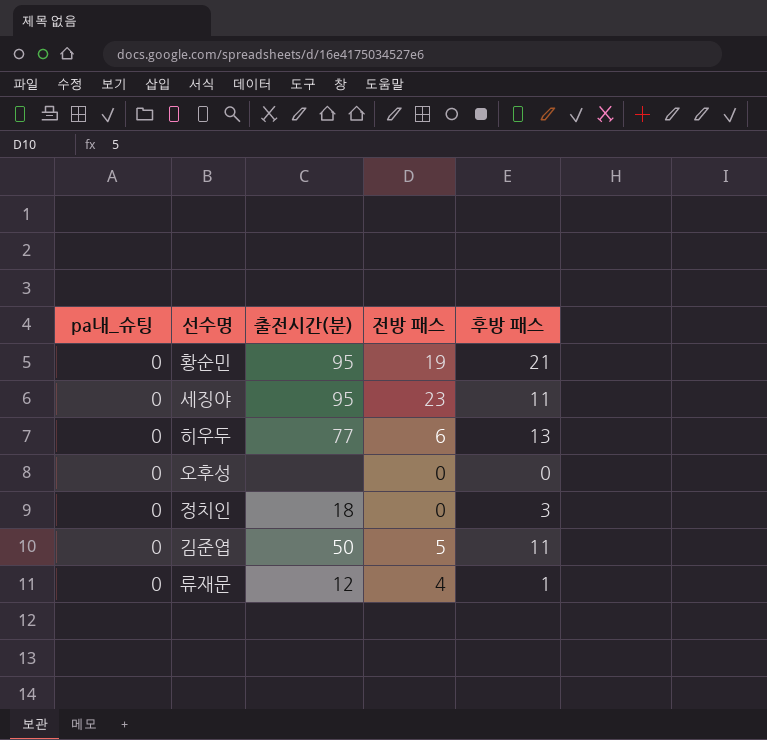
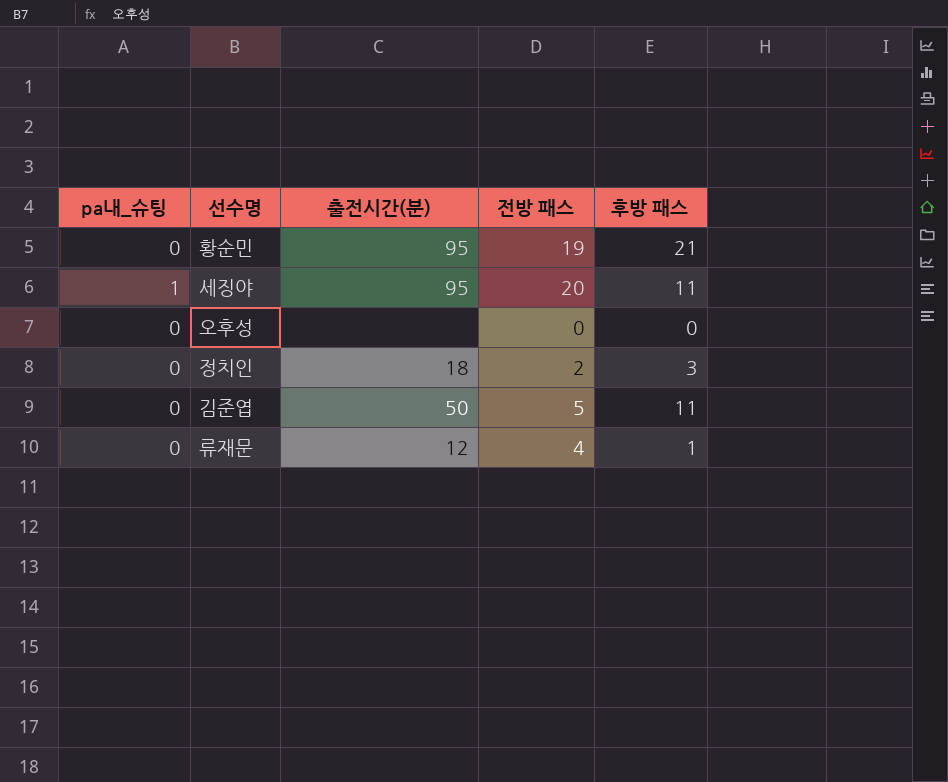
row 히우두: 0 | 77 | 6 | 13 -> none
세징야 | pa내_슈팅: 0 -> 1
세징야 | 전방 패스: 23 -> 20
정치인 | 전방 패스: 0 -> 2

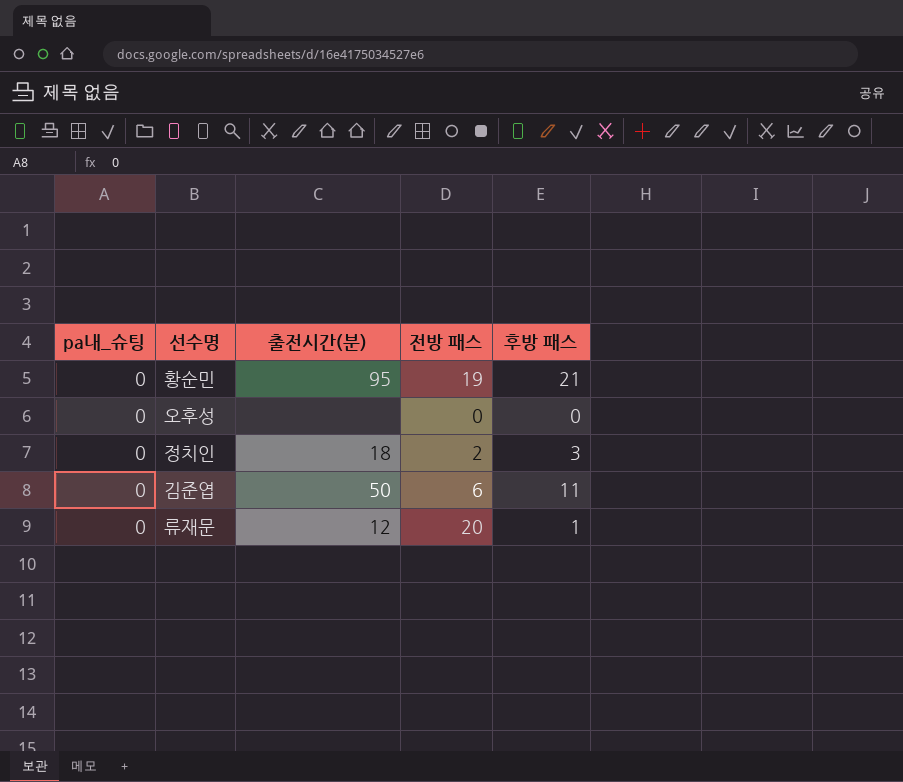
row 세징야: 1 | 95 | 20 | 11 -> none
김준엽 | 전방 패스: 5 -> 6
류재문 | 전방 패스: 4 -> 20

